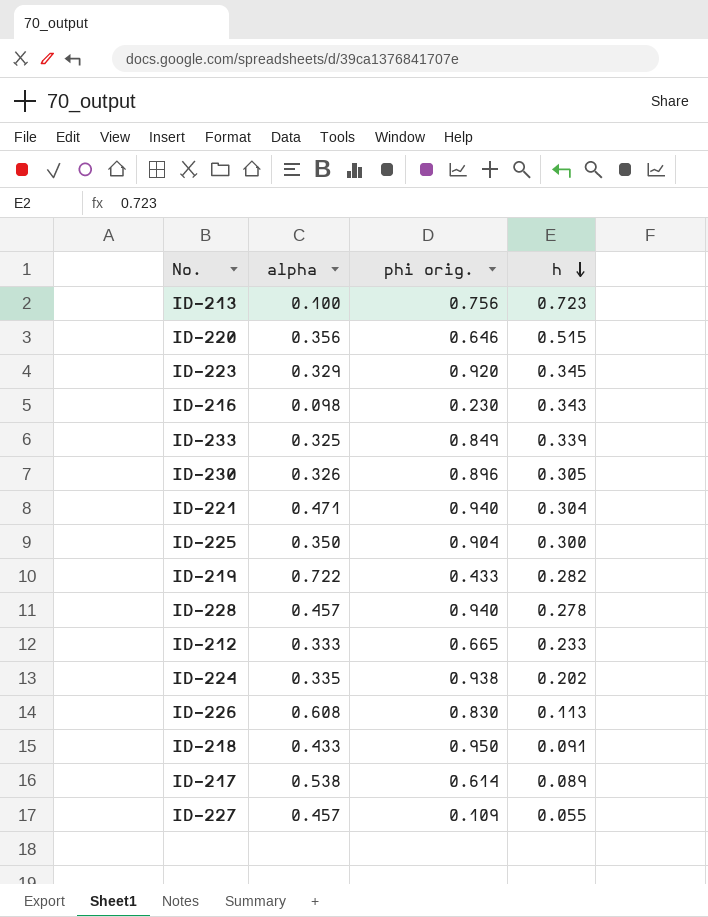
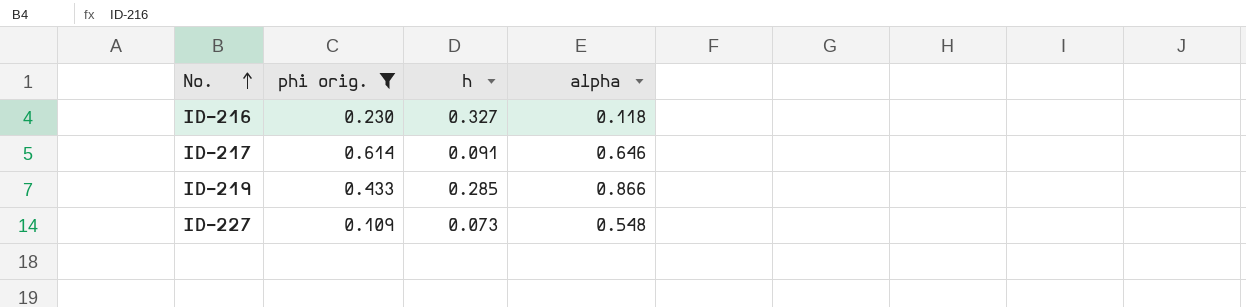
filter: none -> phi orig. <= 0.614
row order: h descending -> No. ascending
column alpha | position: 2 -> 4
ID-216 | h: 0.343 -> 0.327
ID-216 | alpha: 0.098 -> 0.118
ID-217 | h: 0.089 -> 0.091
ID-217 | alpha: 0.538 -> 0.646
ID-219 | h: 0.282 -> 0.285
ID-219 | alpha: 0.722 -> 0.866
ID-227 | h: 0.055 -> 0.073
ID-227 | alpha: 0.457 -> 0.548

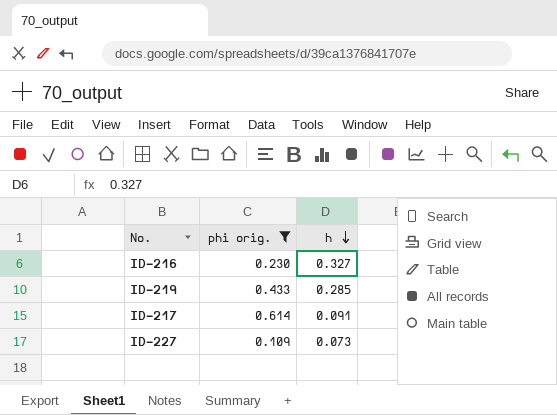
row order: No. ascending -> h descending
column alpha | position: 4 -> none

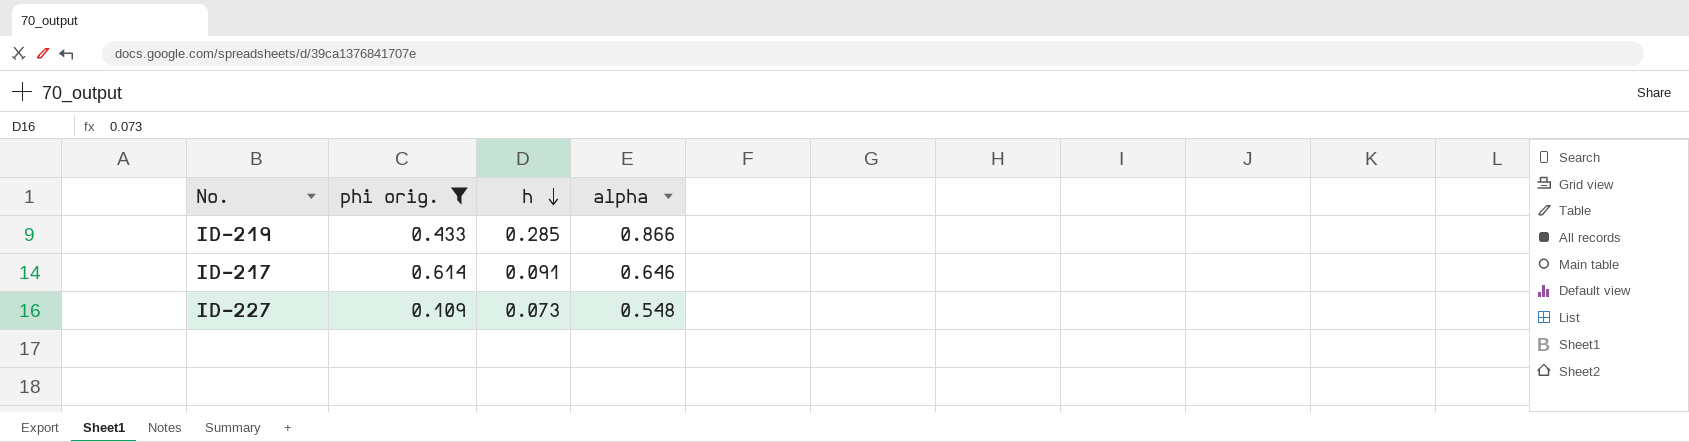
column alpha | position: none -> 4
row ID-216: 0.230 | 0.327 -> none

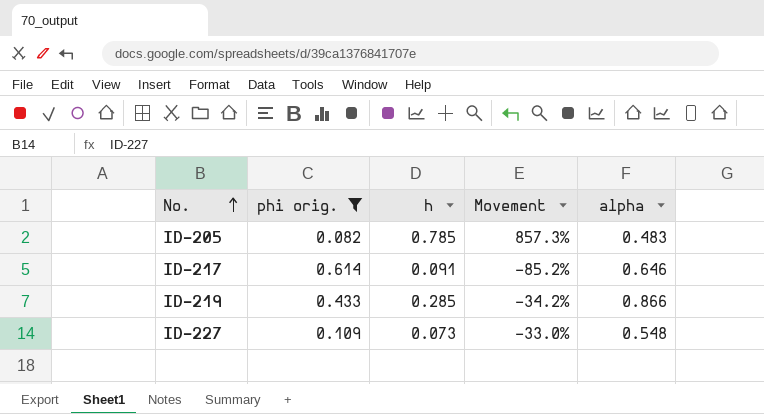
row order: h descending -> No. ascending
column Movement | formula: none -> ([h] - [phi orig.]) / [phi orig.]
row ID-205: none -> 0.082 | 0.785 | 857.3% | 0.483

